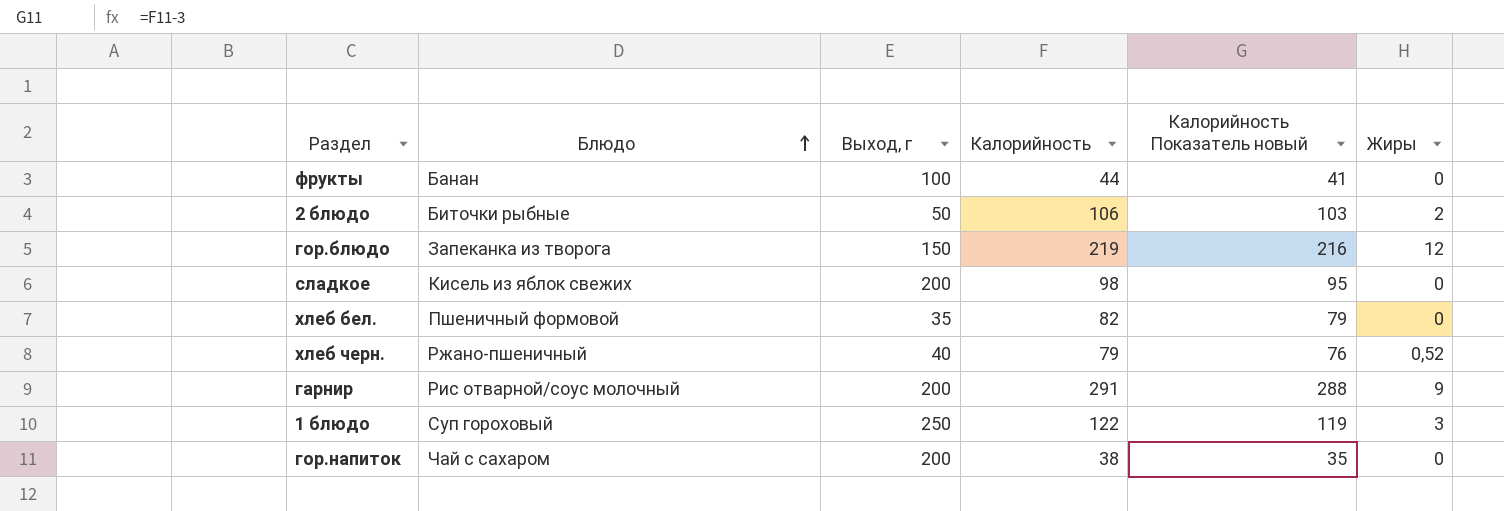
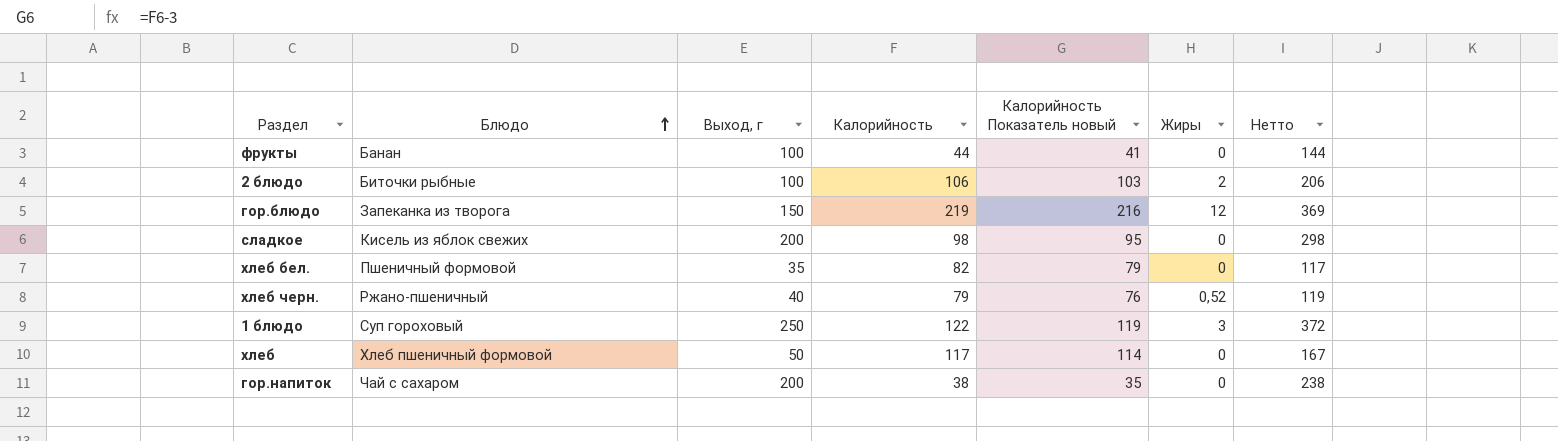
column Нетто | formula: none -> [Выход, г] + [Калорийность]
row гарнир: Рис отварной/соус молочный | 200 | 291 | 288 | 9 -> none
2 блюдо | Выход, г: 50 -> 100
row хлеб: none -> Хлеб пшеничный формовой | 50 | 117 | 114 | 0 | 167

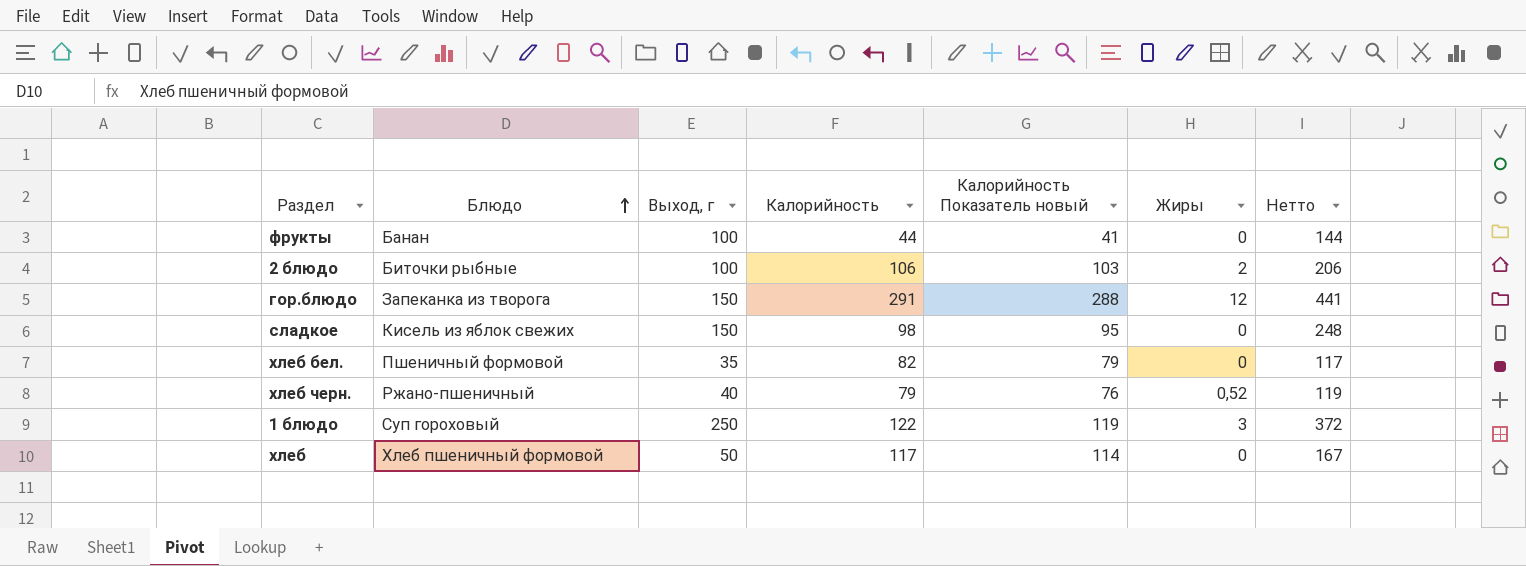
row гор.напиток: Чай с сахаром | 200 | 38 | 35 | 0 | 238 -> none
гор.блюдо | Калорийность: 219 -> 291
гор.блюдо | Калорийность Показатель новый: 216 -> 288
гор.блюдо | Нетто: 369 -> 441
сладкое | Выход, г: 200 -> 150
сладкое | Нетто: 298 -> 248

